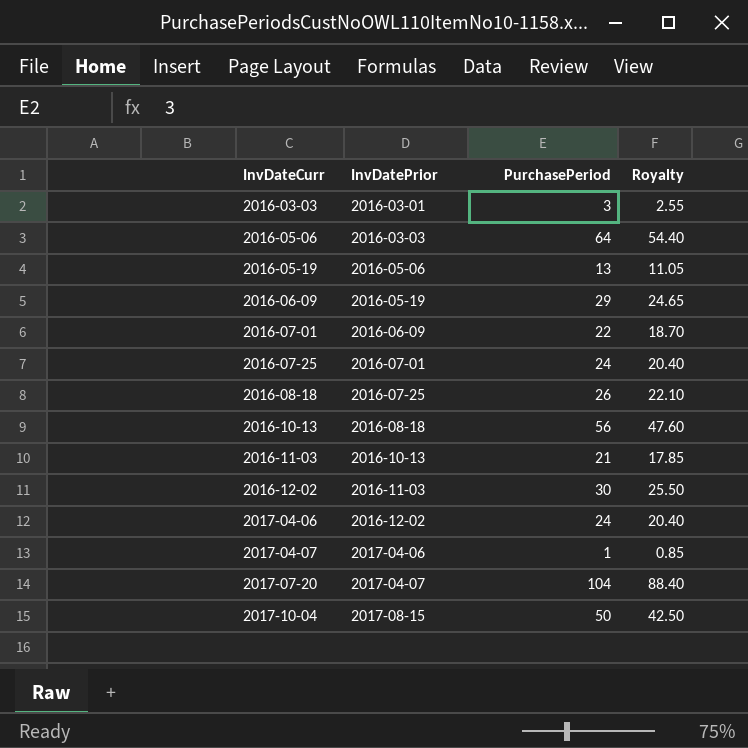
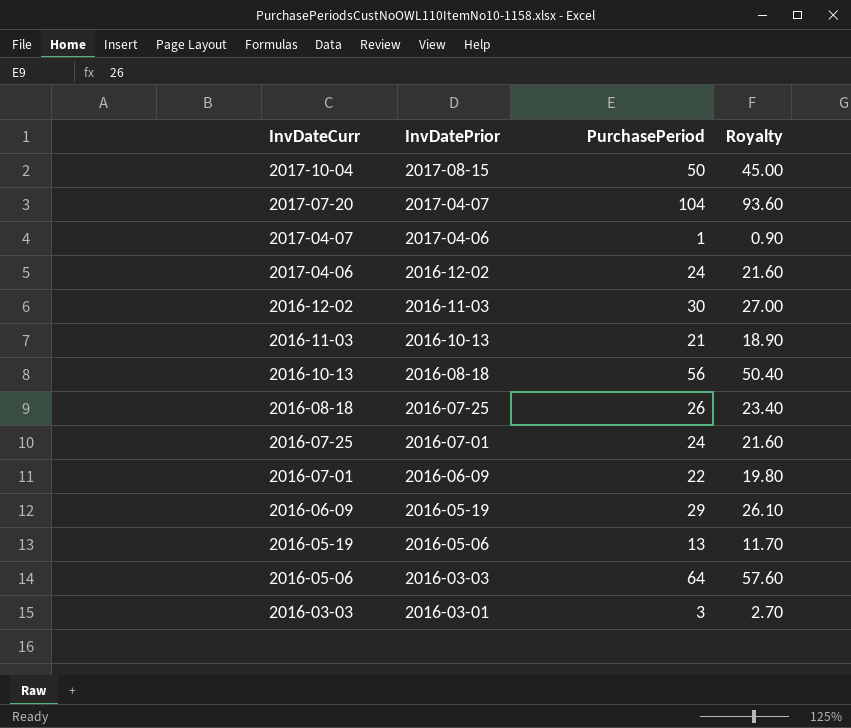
row order: InvDateCurr ascending -> InvDateCurr descending
column Royalty | formula: [PurchasePeriod] * 0.85 -> [PurchasePeriod] * 0.9

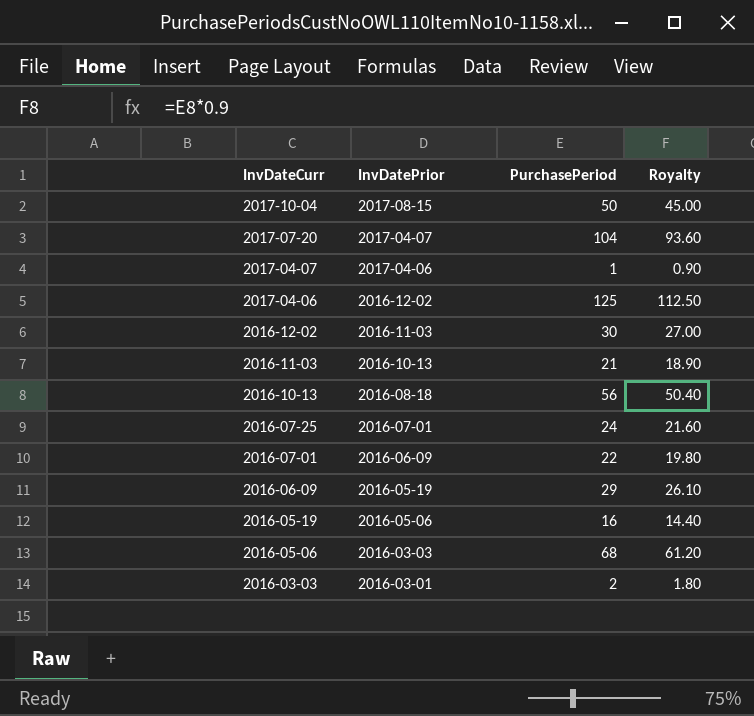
row 2016-08-18: 2016-07-25 | 26 | 23.40 -> none
2017-04-06 | PurchasePeriod: 24 -> 125
2017-04-06 | Royalty: 21.60 -> 112.50
2016-05-19 | PurchasePeriod: 13 -> 16
2016-05-19 | Royalty: 11.70 -> 14.40
2016-05-06 | PurchasePeriod: 64 -> 68
2016-05-06 | Royalty: 57.60 -> 61.20
2016-03-03 | PurchasePeriod: 3 -> 2
2016-03-03 | Royalty: 2.70 -> 1.80

